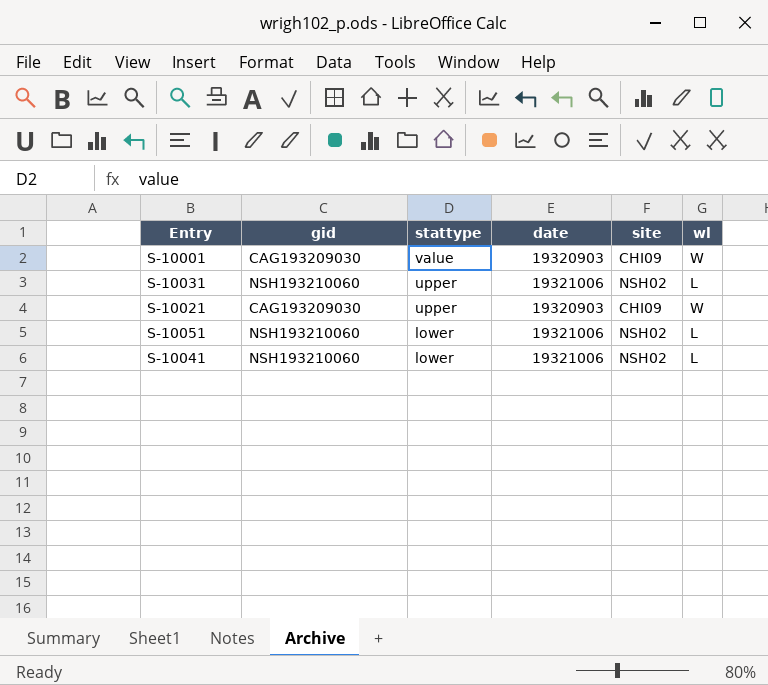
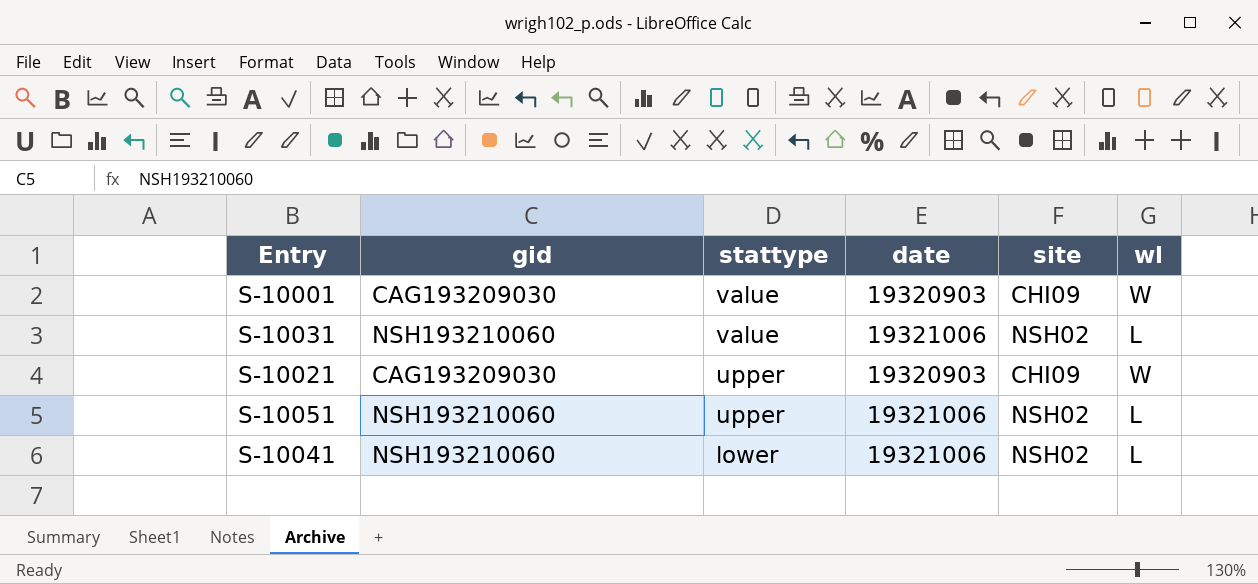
S-10031 | stattype: upper -> value
S-10051 | stattype: lower -> upper

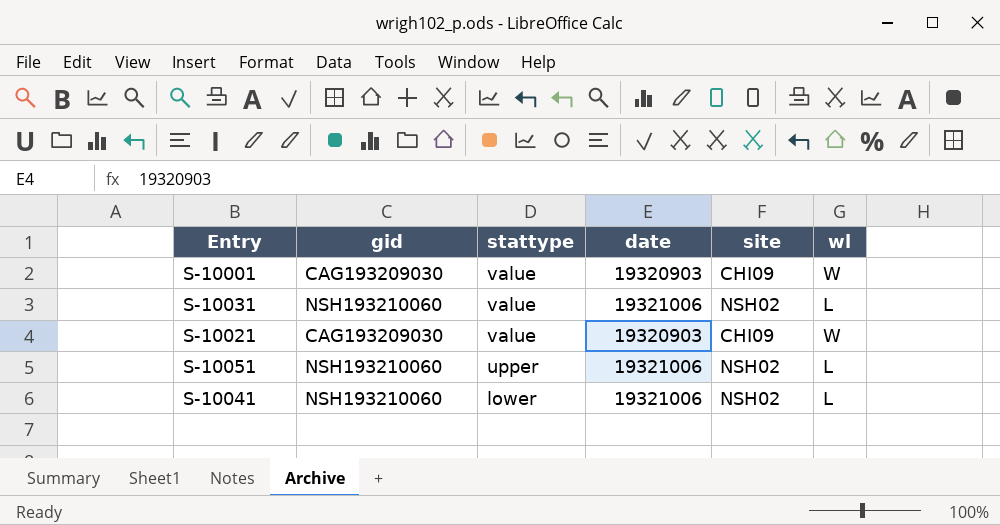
S-10021 | stattype: upper -> value

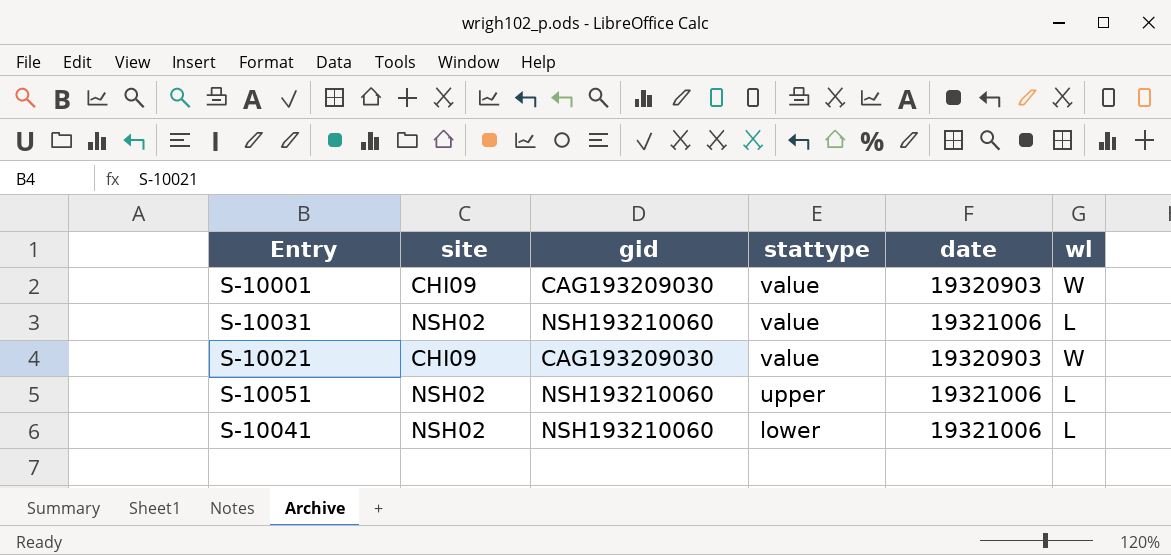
column site | position: 5 -> 2

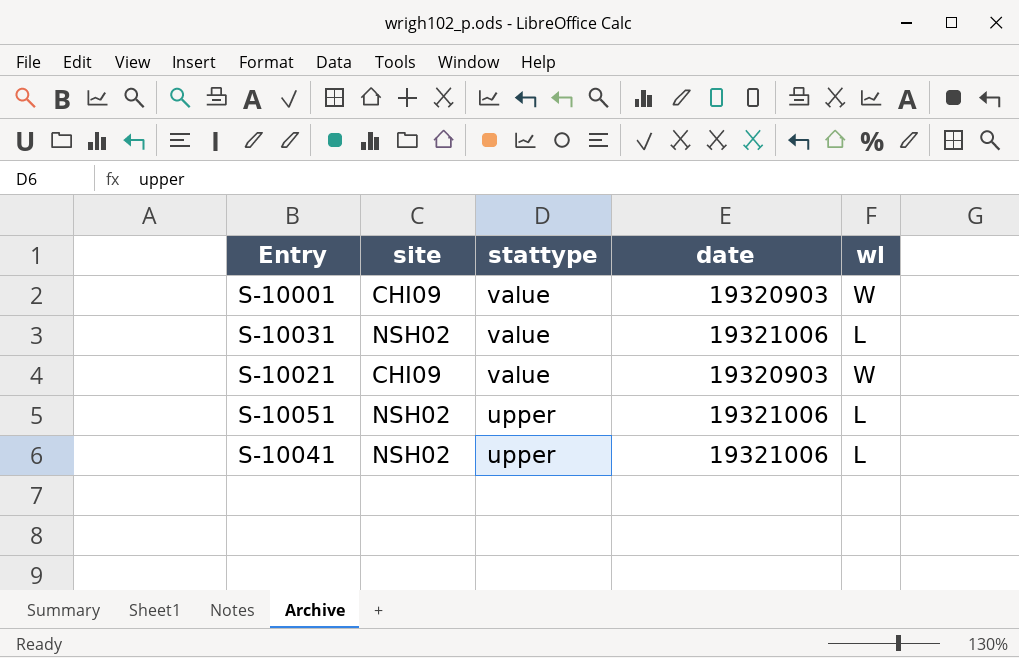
column gid | position: 3 -> none
S-10041 | stattype: lower -> upper

